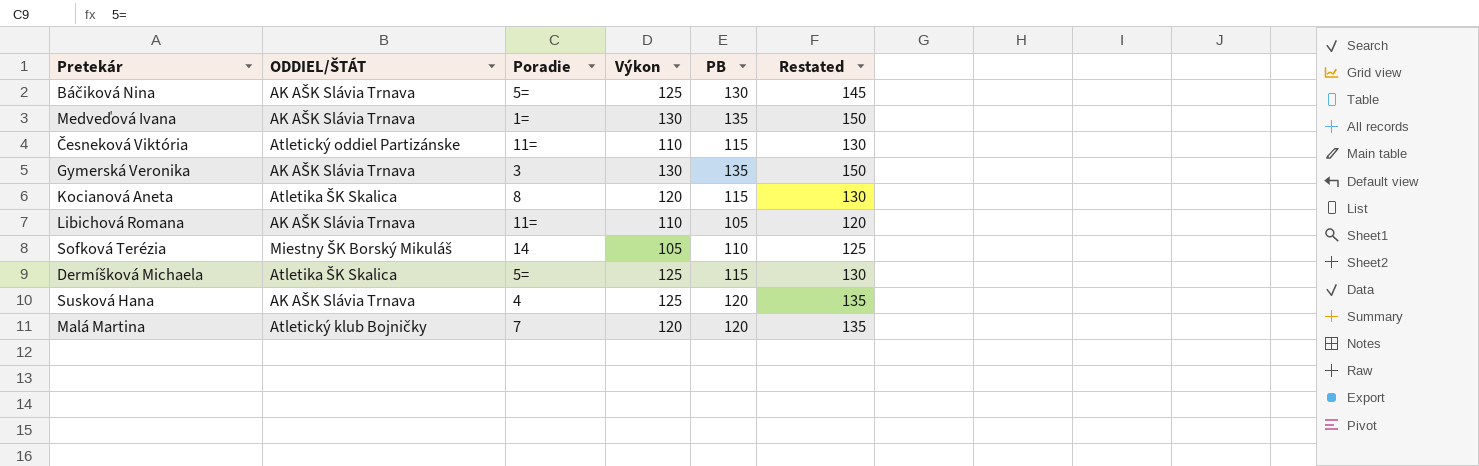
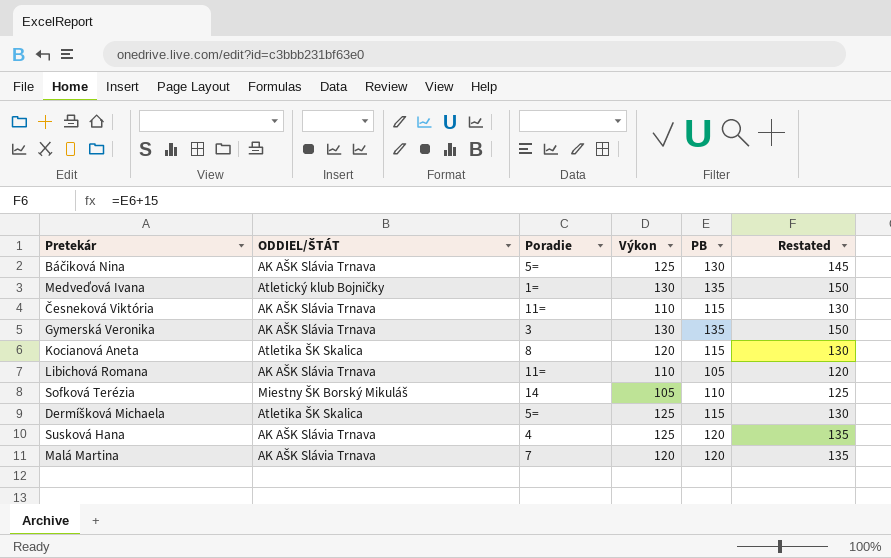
Medveďová Ivana | ODDIEL/ŠTÁT: AK AŠK Slávia Trnava -> Atletický klub Bojničky
Česneková Viktória | ODDIEL/ŠTÁT: Atletický oddiel Partizánske -> AK AŠK Slávia Trnava
Malá Martina | ODDIEL/ŠTÁT: Atletický klub Bojničky -> AK AŠK Slávia Trnava

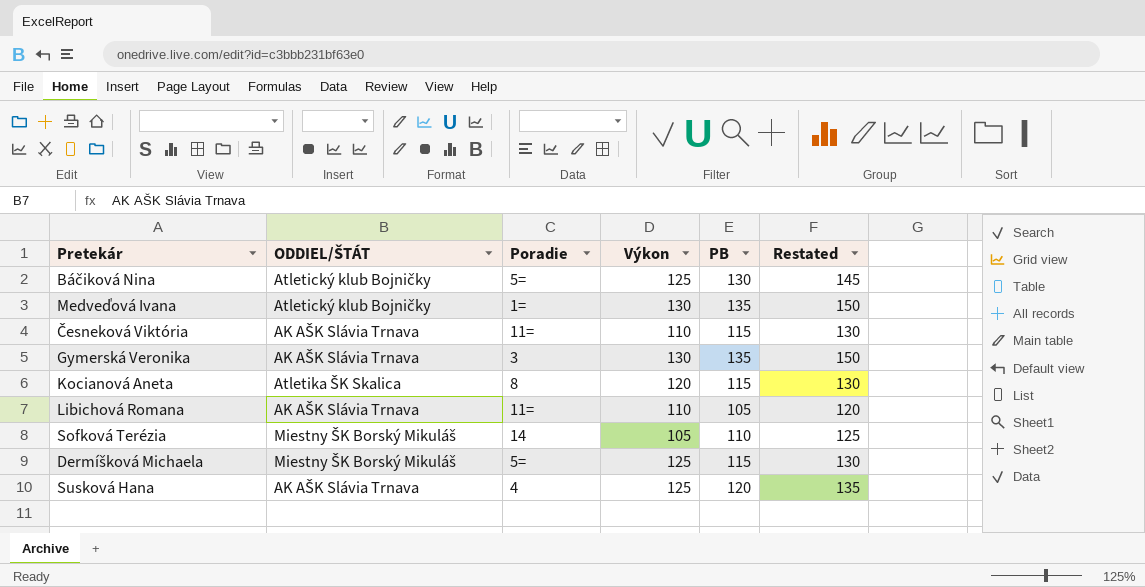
row Malá Martina: AK AŠK Slávia Trnava | 7 | 120 | 120 | 135 -> none
Báčiková Nina | ODDIEL/ŠTÁT: AK AŠK Slávia Trnava -> Atletický klub Bojničky
Dermíšková Michaela | ODDIEL/ŠTÁT: Atletika ŠK Skalica -> Miestny ŠK Borský Mikuláš

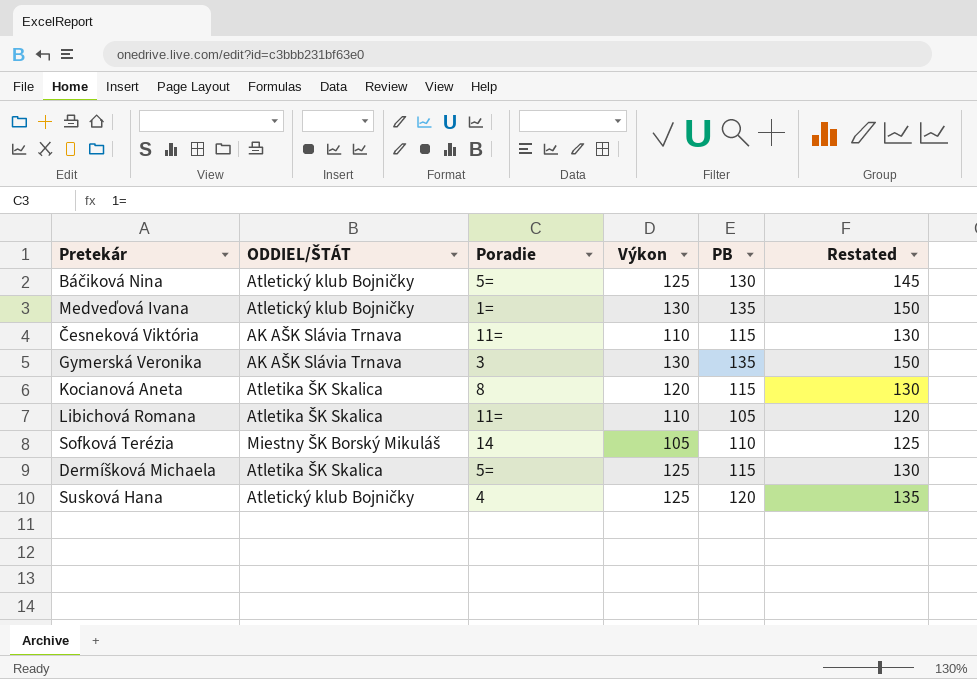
Libichová Romana | ODDIEL/ŠTÁT: AK AŠK Slávia Trnava -> Atletika ŠK Skalica
Dermíšková Michaela | ODDIEL/ŠTÁT: Miestny ŠK Borský Mikuláš -> Atletika ŠK Skalica
Susková Hana | ODDIEL/ŠTÁT: AK AŠK Slávia Trnava -> Atletický klub Bojničky

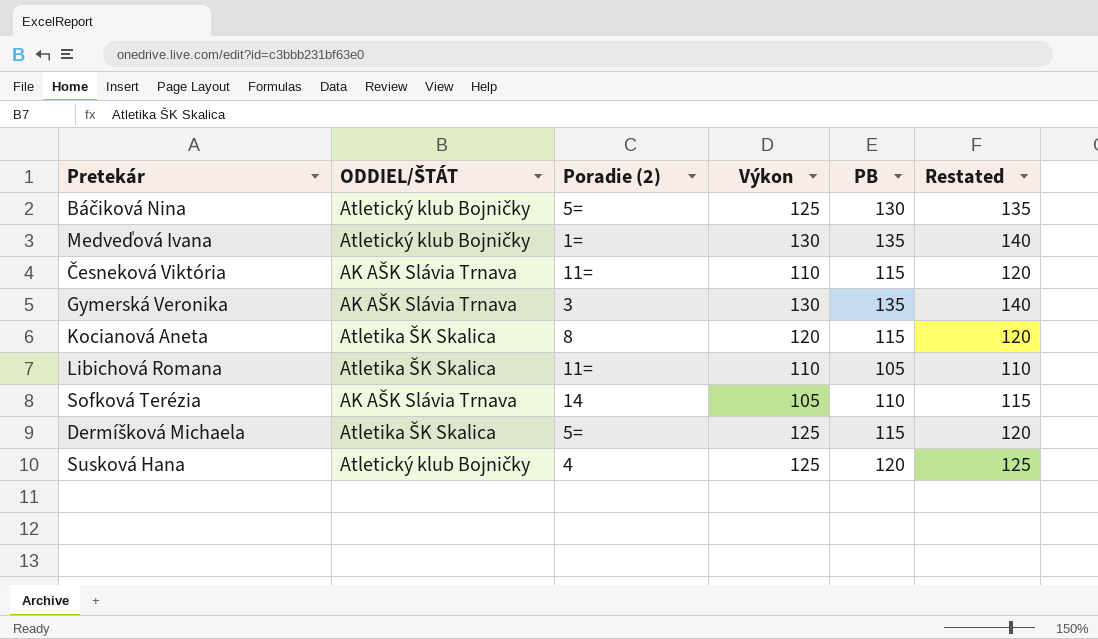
column name: Poradie -> Poradie (2)
column Restated | formula: [PB] + 15 -> [PB] + 5
Sofková Terézia | ODDIEL/ŠTÁT: Miestny ŠK Borský Mikuláš -> AK AŠK Slávia Trnava

